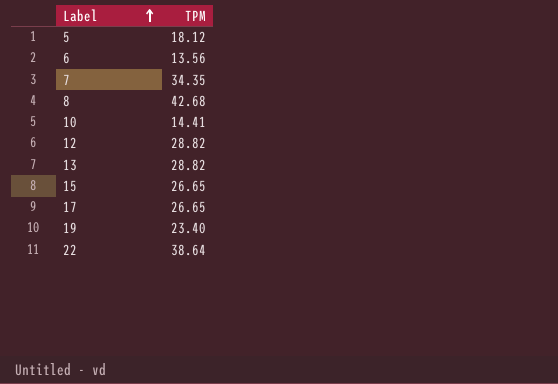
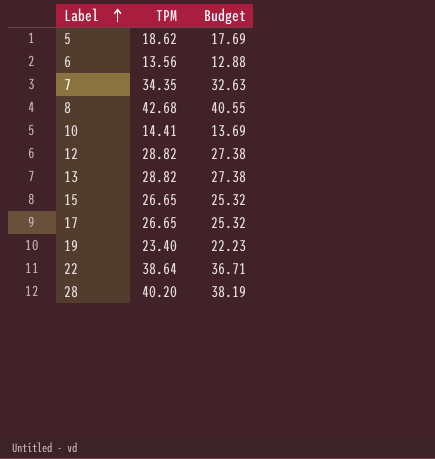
column Budget | formula: none -> [TPM] * 0.95
5 | TPM: 18.12 -> 18.62
row 28: none -> 40.20 | 38.19

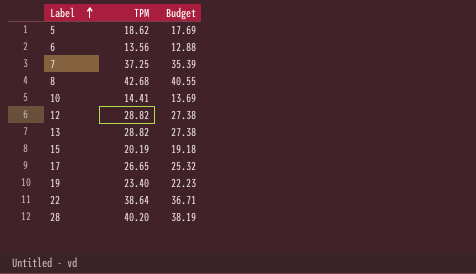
7 | TPM: 34.35 -> 37.25
7 | Budget: 32.63 -> 35.39
15 | TPM: 26.65 -> 20.19
15 | Budget: 25.32 -> 19.18

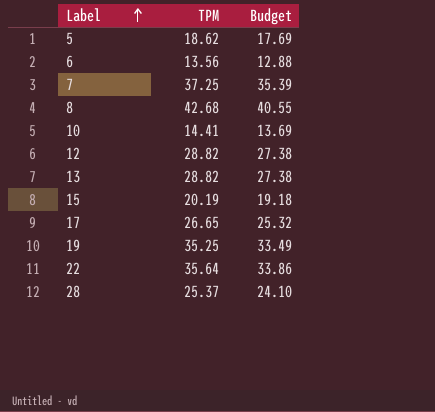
19 | TPM: 23.40 -> 35.25
19 | Budget: 22.23 -> 33.49
22 | TPM: 38.64 -> 35.64
22 | Budget: 36.71 -> 33.86
28 | TPM: 40.20 -> 25.37
28 | Budget: 38.19 -> 24.10

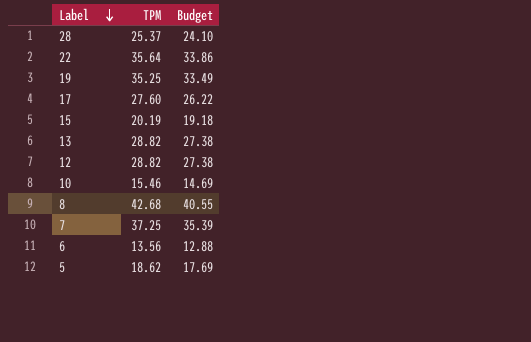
row order: Label ascending -> Label descending
17 | TPM: 26.65 -> 27.60
17 | Budget: 25.32 -> 26.22
10 | TPM: 14.41 -> 15.46
10 | Budget: 13.69 -> 14.69

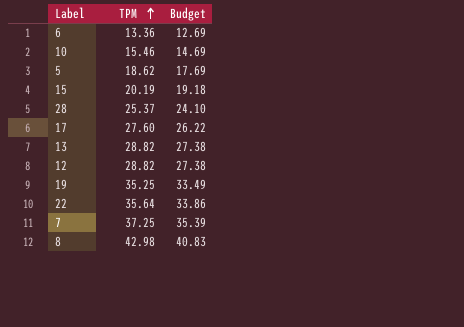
row order: Label descending -> TPM ascending
6 | TPM: 13.56 -> 13.36
6 | Budget: 12.88 -> 12.69
8 | TPM: 42.68 -> 42.98
8 | Budget: 40.55 -> 40.83

